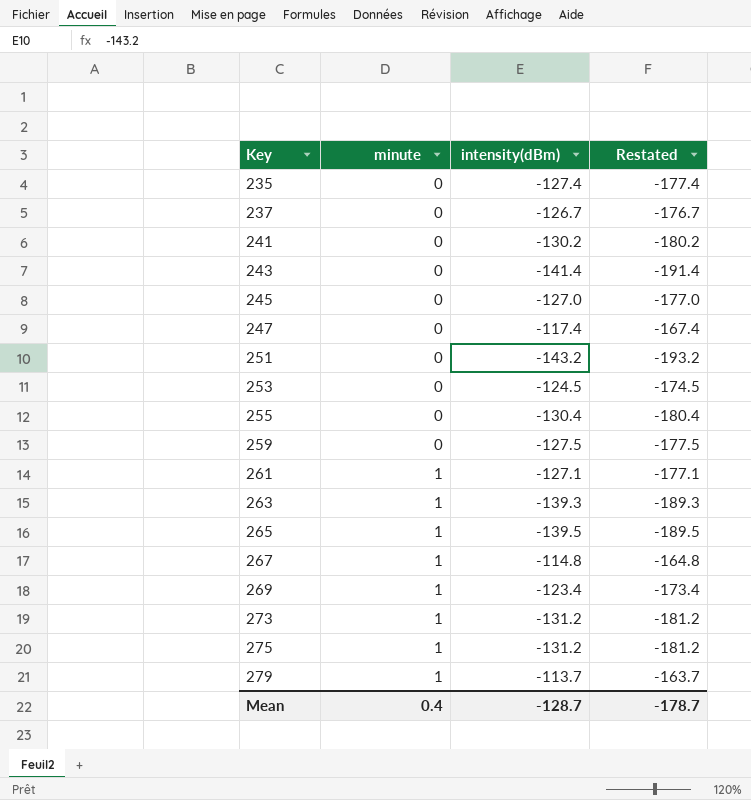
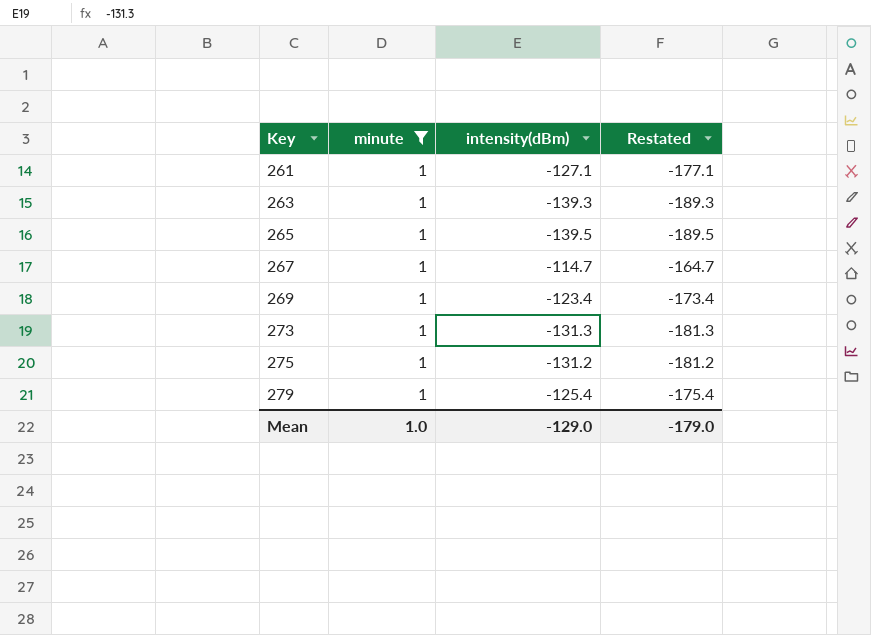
filter: none -> minute = 1
267 | intensity(dBm): -114.8 -> -114.7
267 | Restated: -164.8 -> -164.7
273 | intensity(dBm): -131.2 -> -131.3
273 | Restated: -181.2 -> -181.3
279 | intensity(dBm): -113.7 -> -125.4
279 | Restated: -163.7 -> -175.4
Mean | minute: 0.4 -> 1.0
Mean | intensity(dBm): -128.7 -> -129.0
Mean | Restated: -178.7 -> -179.0

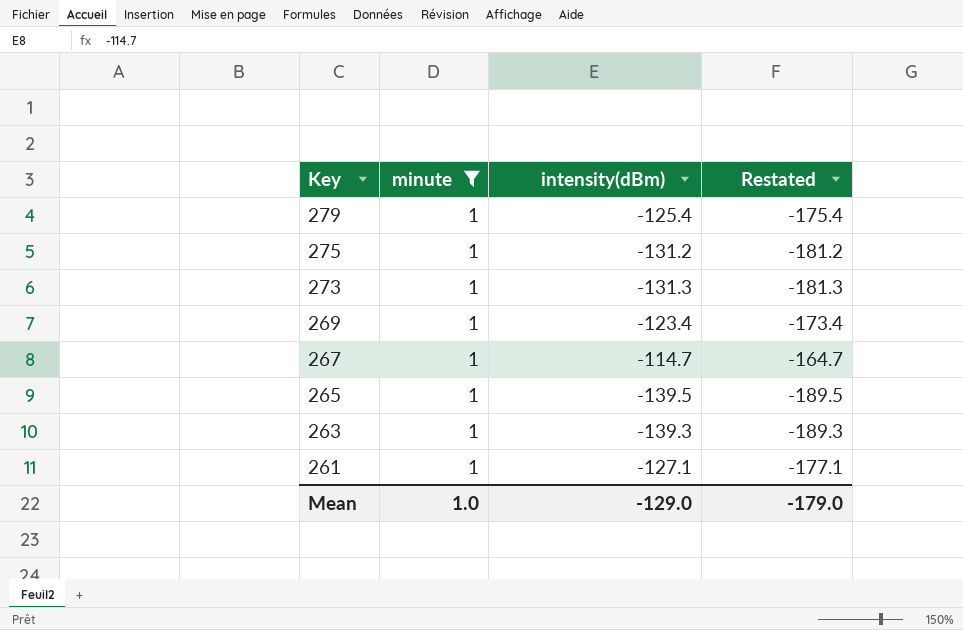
row order: Key ascending -> Key descending

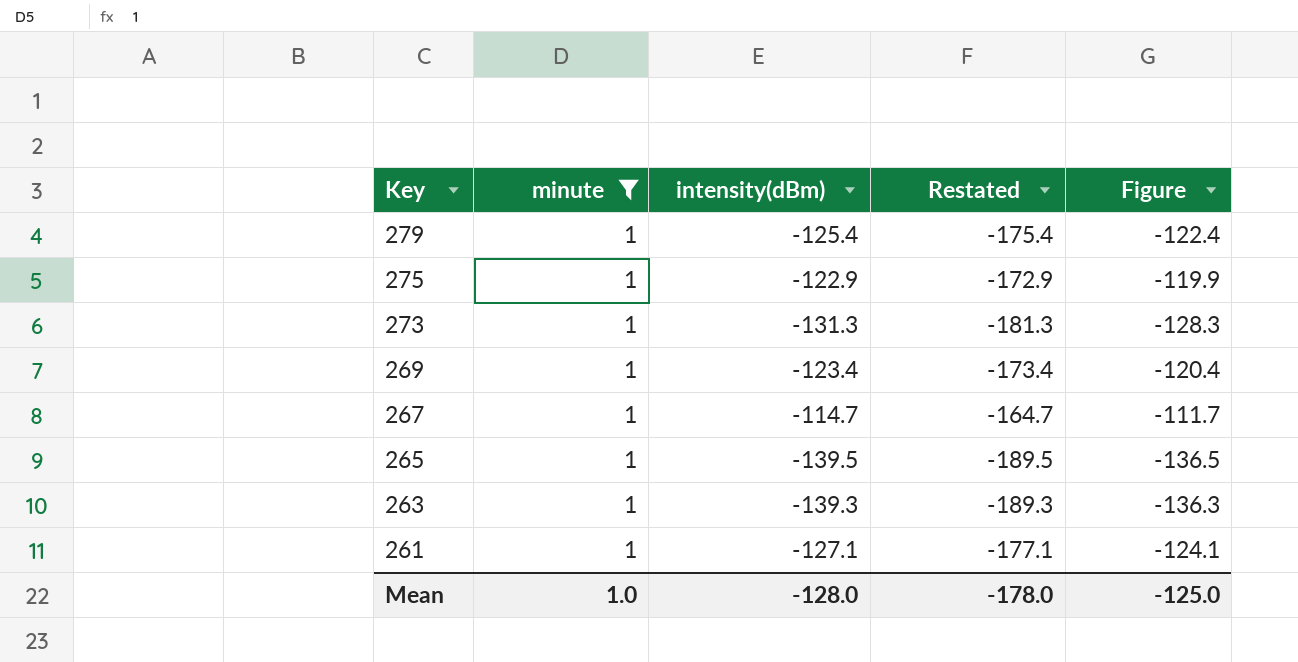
column Figure | formula: none -> [intensity(dBm)] + 3
275 | intensity(dBm): -131.2 -> -122.9
275 | Restated: -181.2 -> -172.9
Mean | intensity(dBm): -129.0 -> -128.0
Mean | Restated: -179.0 -> -178.0

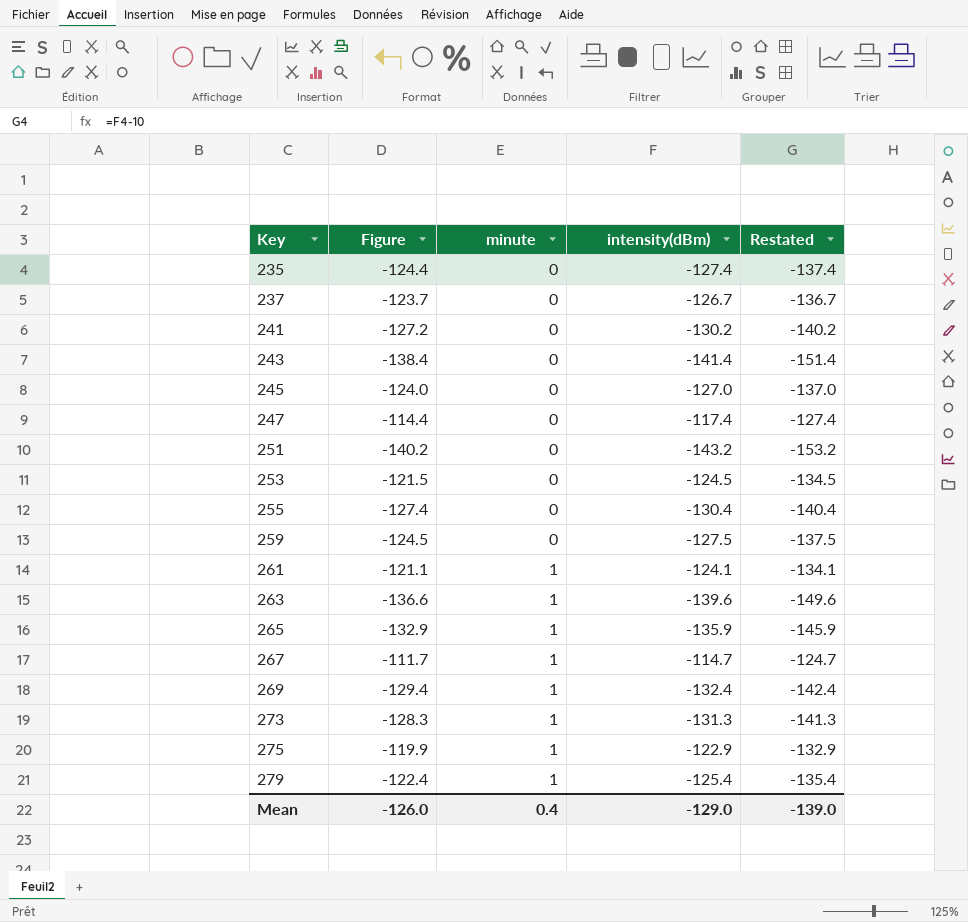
filter: minute = 1 -> none
row order: Key descending -> Key ascending
column Figure | position: 5 -> 2
column Restated | formula: [intensity(dBm)] - 50 -> [intensity(dBm)] - 10
261 | Figure: -124.1 -> -121.1
261 | intensity(dBm): -127.1 -> -124.1
263 | Figure: -136.3 -> -136.6
263 | intensity(dBm): -139.3 -> -139.6
265 | Figure: -136.5 -> -132.9
265 | intensity(dBm): -139.5 -> -135.9
269 | Figure: -120.4 -> -129.4
269 | intensity(dBm): -123.4 -> -132.4
Mean | Figure: -125.0 -> -126.0
Mean | minute: 1.0 -> 0.4
Mean | intensity(dBm): -128.0 -> -129.0
Mean | Restated: -178.0 -> -139.0

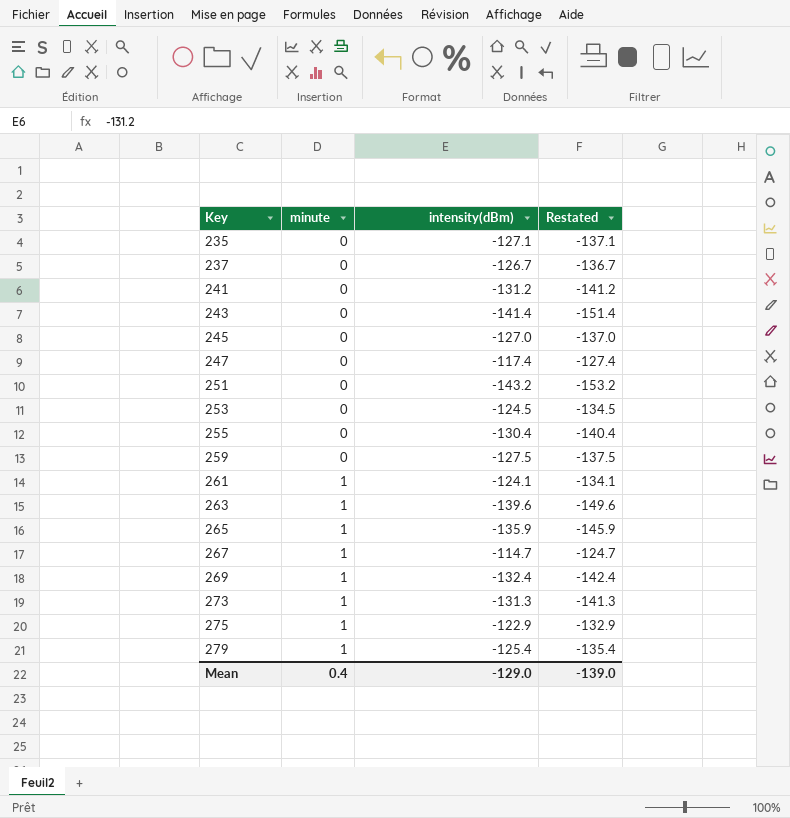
column Figure | formula: [intensity(dBm)] + 3 -> none
235 | intensity(dBm): -127.4 -> -127.1
235 | Restated: -137.4 -> -137.1
241 | intensity(dBm): -130.2 -> -131.2
241 | Restated: -140.2 -> -141.2

